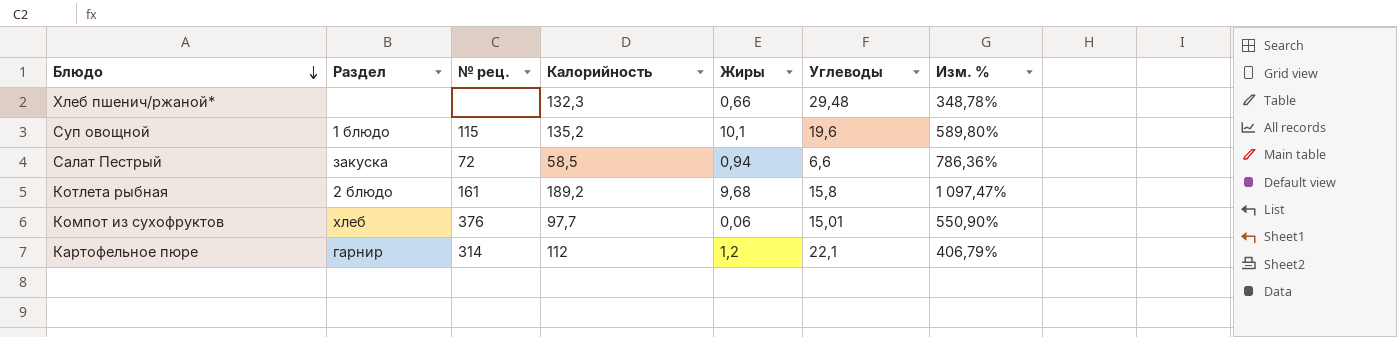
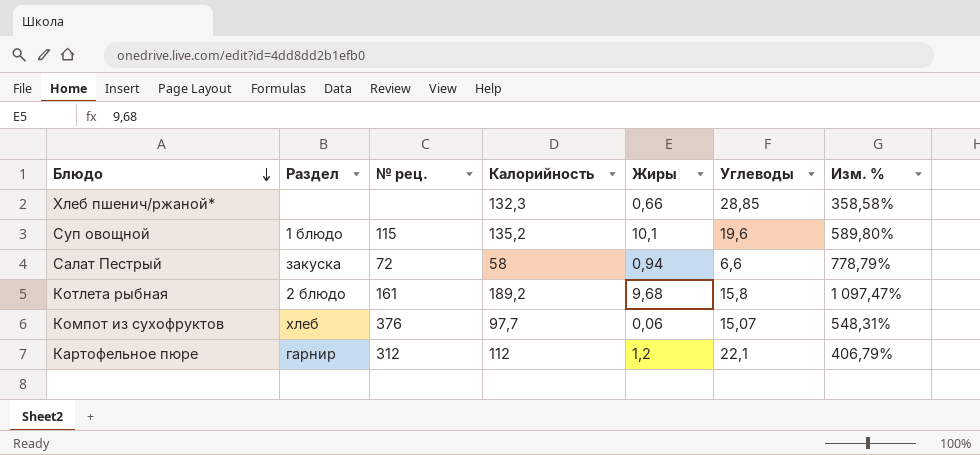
Хлеб пшенич/ржаной* | Углеводы: 29,48 -> 28,85
Хлеб пшенич/ржаной* | Изм. %: 348,78% -> 358,58%
Салат Пестрый | Калорийность: 58,5 -> 58
Салат Пестрый | Изм. %: 786,36% -> 778,79%
Компот из сухофруктов | Углеводы: 15,01 -> 15,07
Компот из сухофруктов | Изм. %: 550,90% -> 548,31%
Картофельное пюре | № рец.: 314 -> 312

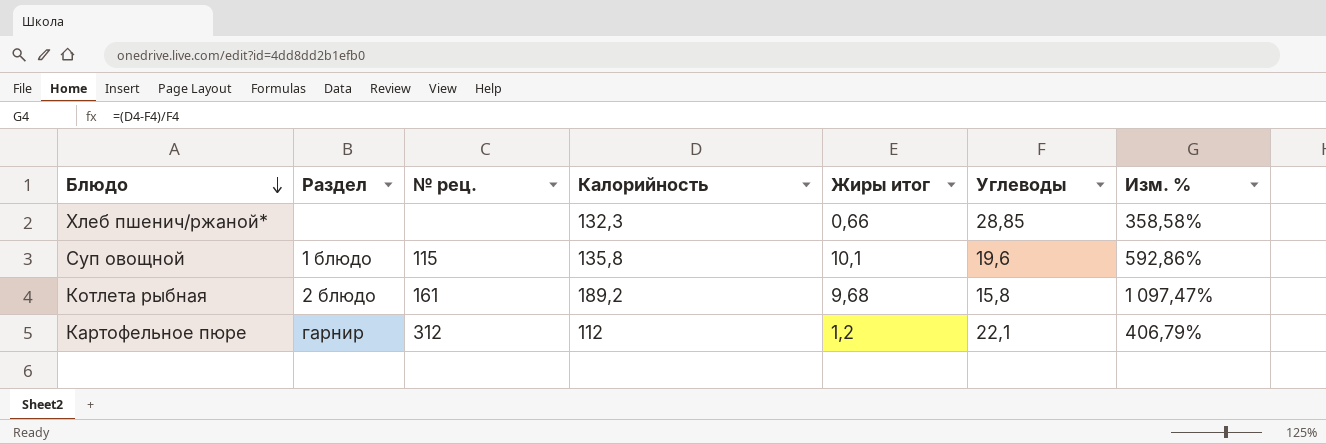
column name: Жиры -> Жиры итог
row Салат Пестрый: закуска | 72 | 58 | 0,94 | 6,6 | 778,79% -> none
row Компот из сухофруктов: хлеб | 376 | 97,7 | 0,06 | 15,07 | 548,31% -> none
Суп овощной | Калорийность: 135,2 -> 135,8
Суп овощной | Изм. %: 589,80% -> 592,86%

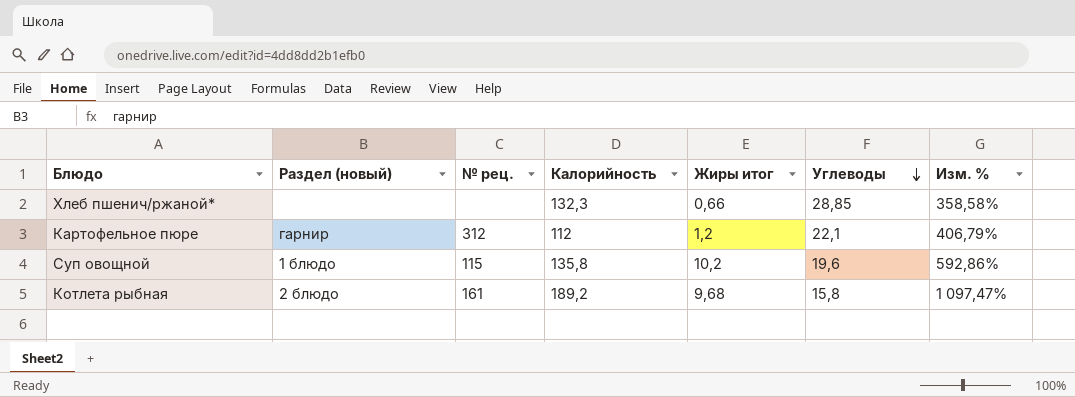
row order: Блюдо descending -> Углеводы descending
column name: Раздел -> Раздел (новый)
Суп овощной | Жиры итог: 10,1 -> 10,2

